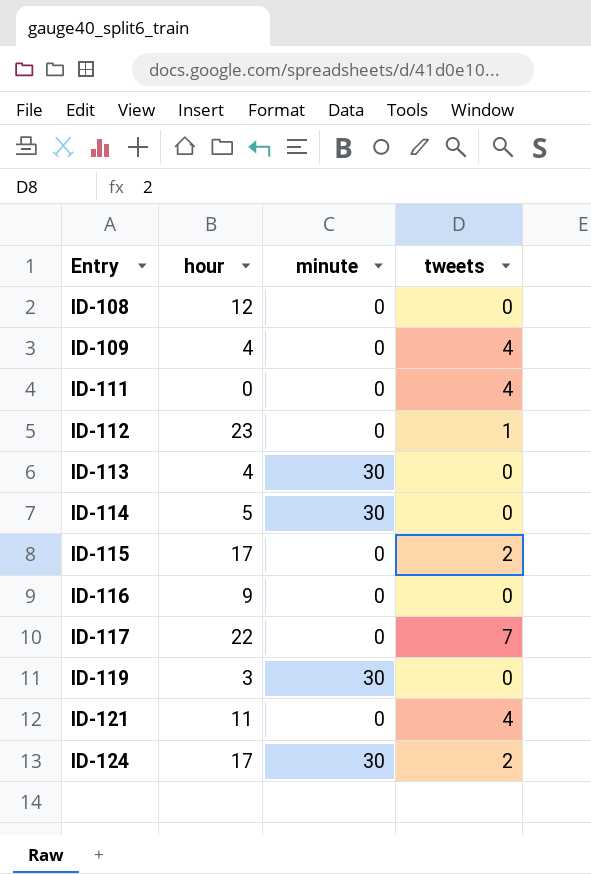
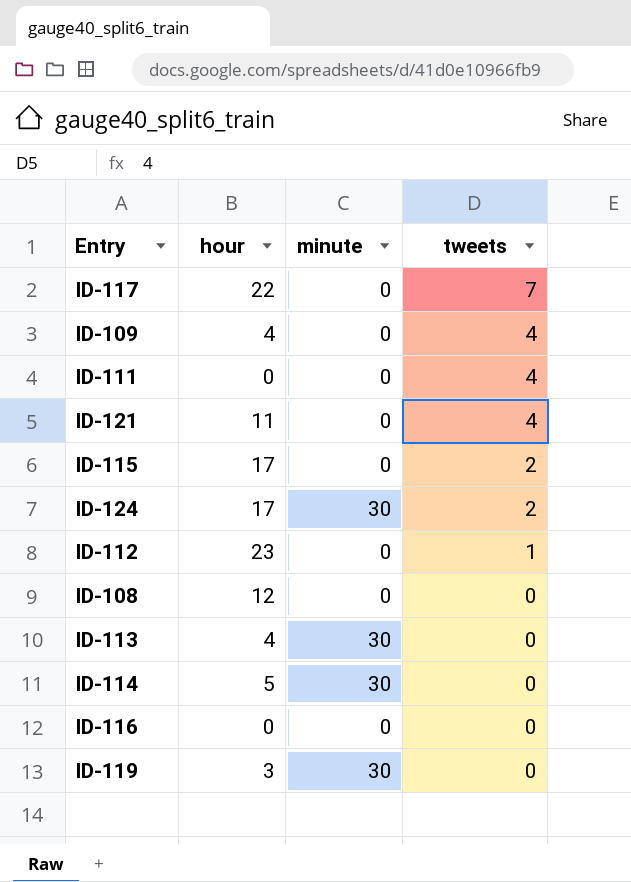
row order: Entry ascending -> tweets descending
ID-116 | hour: 9 -> 0

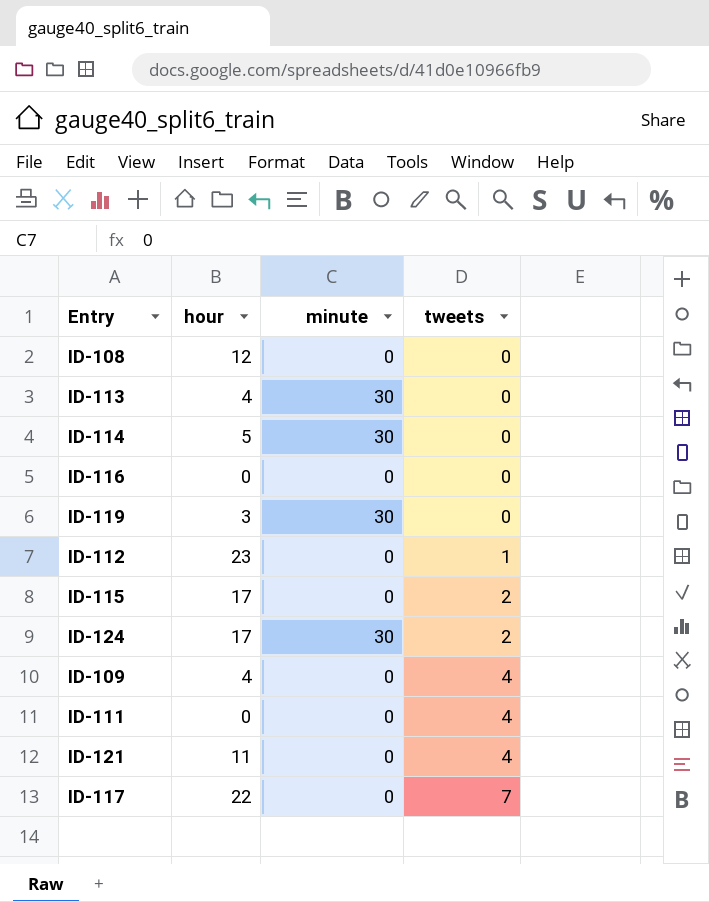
row order: tweets descending -> tweets ascending

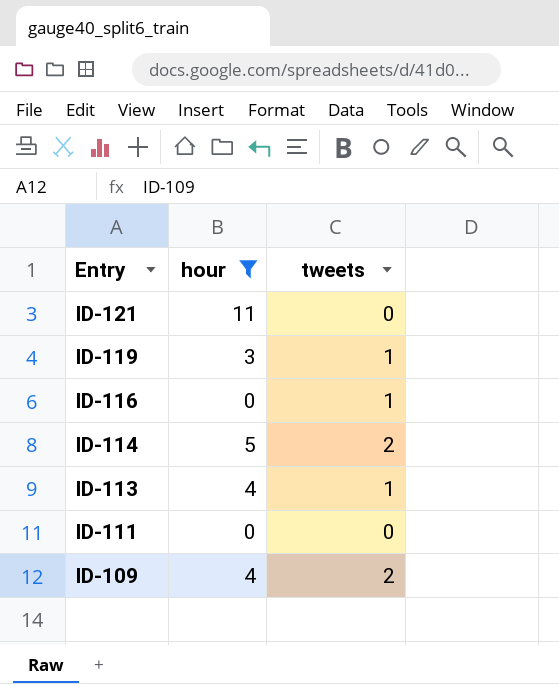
filter: none -> hour <= 11
row order: tweets ascending -> Entry descending
column minute | position: 3 -> none
ID-121 | tweets: 4 -> 0
ID-119 | tweets: 0 -> 1
ID-116 | tweets: 0 -> 1
ID-114 | tweets: 0 -> 2
ID-113 | tweets: 0 -> 1
ID-111 | tweets: 4 -> 0
ID-109 | tweets: 4 -> 2

